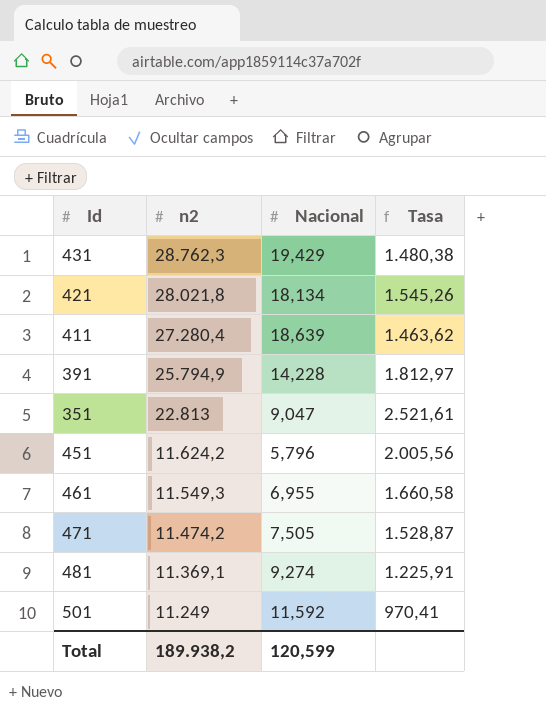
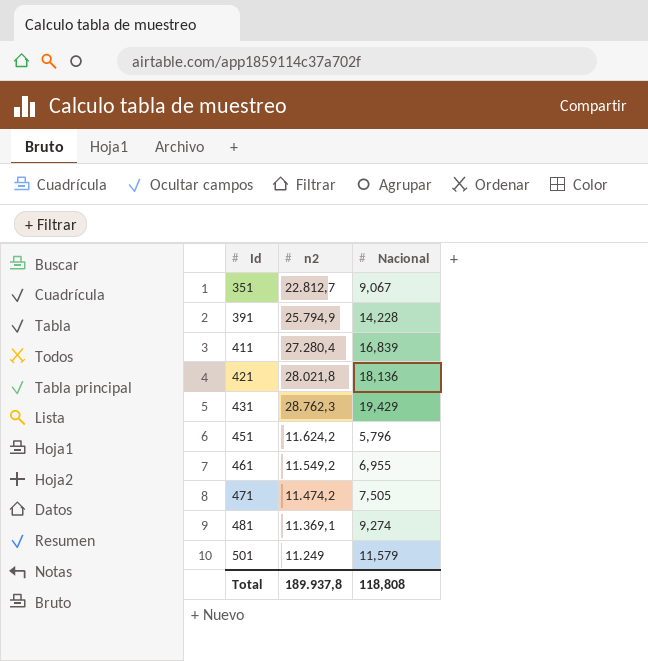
row order: n2 descending -> Id ascending
column Tasa | formula: [n2] / [Nacional] -> none
351 | n2: 22.813 -> 22.812,7
351 | Nacional: 9,047 -> 9,067
411 | Nacional: 18,639 -> 16,839
421 | Nacional: 18,134 -> 18,136
461 | n2: 11.549,3 -> 11.549,2
501 | Nacional: 11,592 -> 11,579
Total | n2: 189.938,2 -> 189.937,8
Total | Nacional: 120,599 -> 118,808

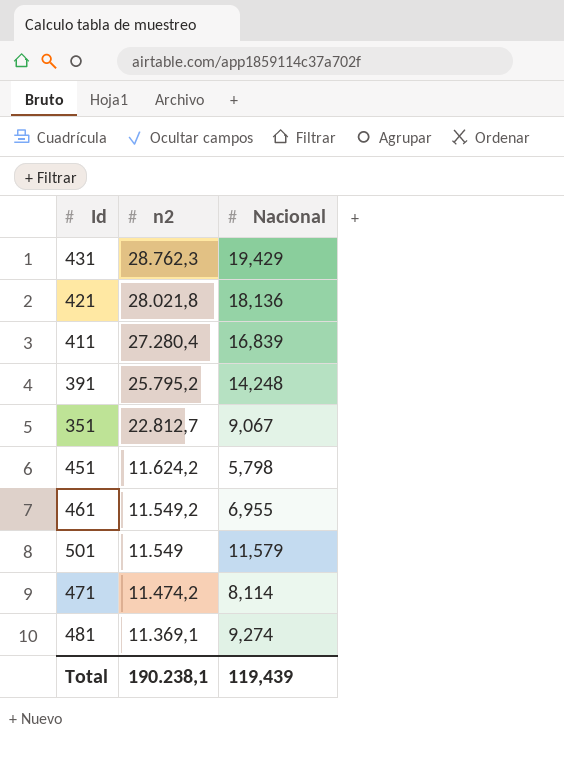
row order: Id ascending -> n2 descending
391 | n2: 25.794,9 -> 25.795,2
391 | Nacional: 14,228 -> 14,248
451 | Nacional: 5,796 -> 5,798
501 | n2: 11.249 -> 11.549
471 | Nacional: 7,505 -> 8,114
Total | n2: 189.937,8 -> 190.238,1
Total | Nacional: 118,808 -> 119,439

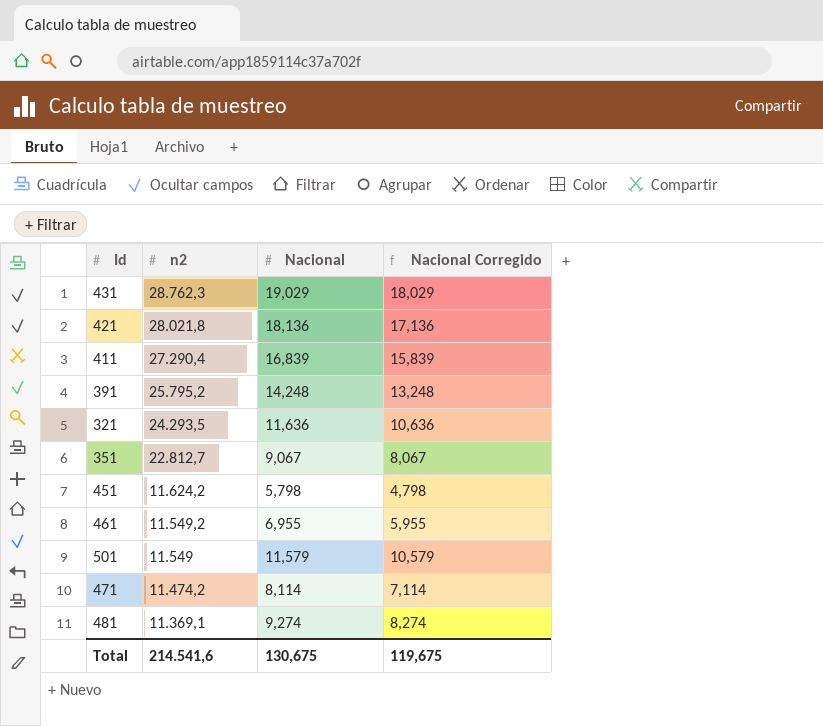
column Nacional Corregido | formula: none -> [Nacional] - 1
431 | Nacional: 19,429 -> 19,029
411 | n2: 27.280,4 -> 27.290,4
row 321: none -> 24.293,5 | 11,636 | 10,636
Total | n2: 190.238,1 -> 214.541,6
Total | Nacional: 119,439 -> 130,675

